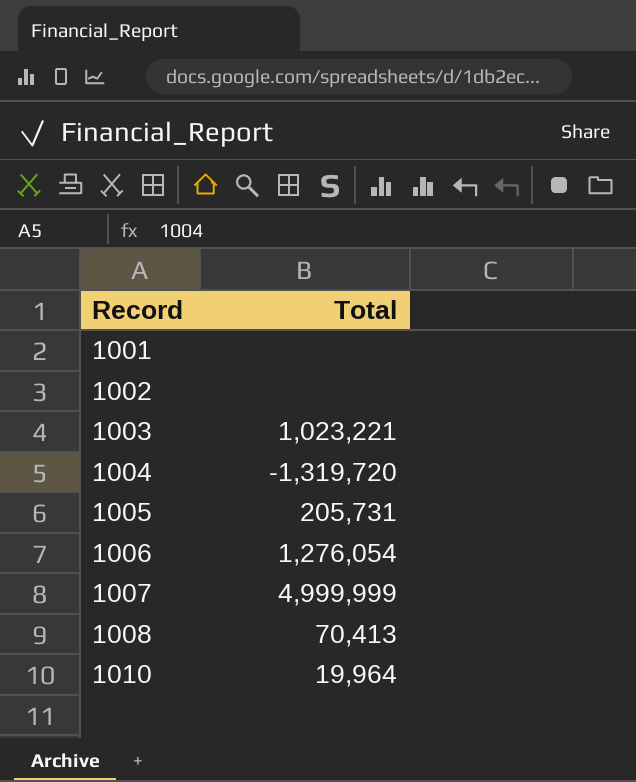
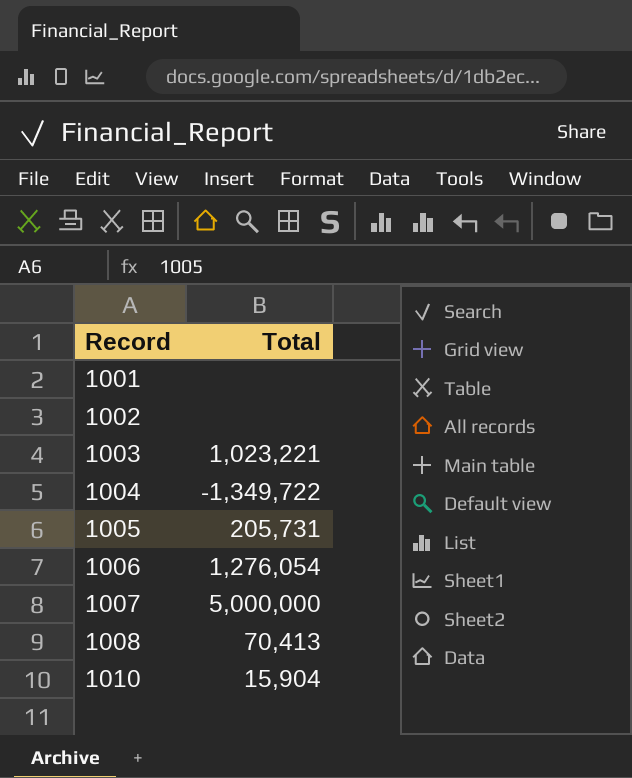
1004 | Total: -1,319,720 -> -1,349,722
1007 | Total: 4,999,999 -> 5,000,000
1010 | Total: 19,964 -> 15,904

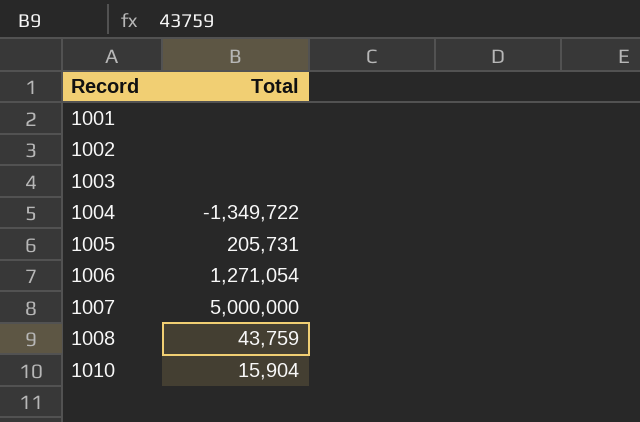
1003 | Total: 1,023,221 -> none
1006 | Total: 1,276,054 -> 1,271,054
1008 | Total: 70,413 -> 43,759

